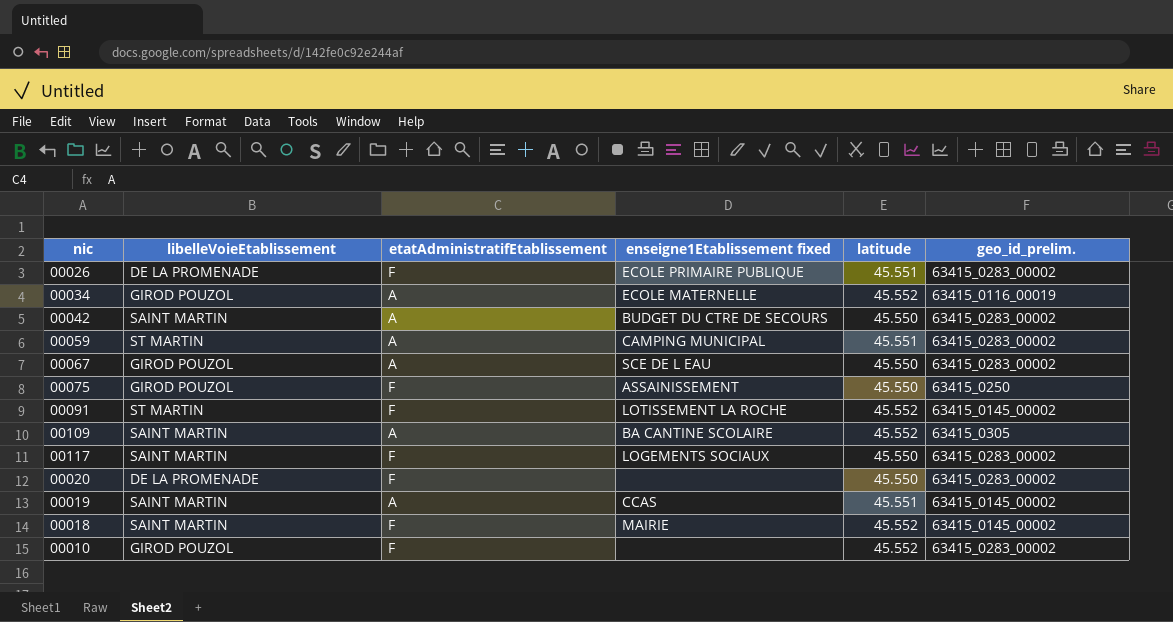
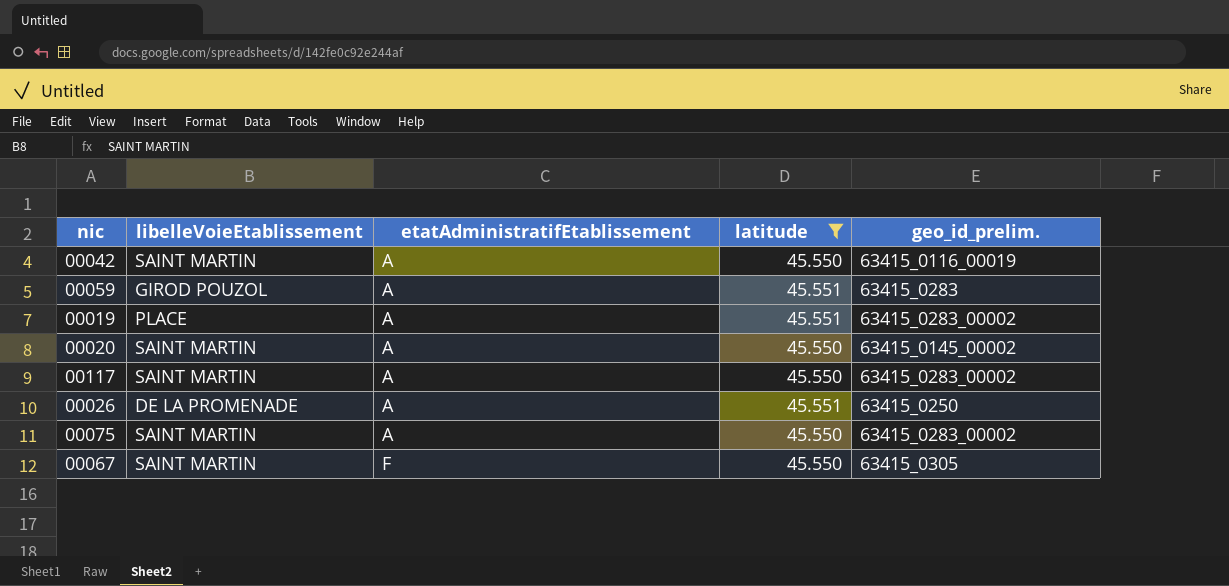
filter: none -> latitude != 45.552
row order: none -> etatAdministratifEtablissement ascending
column enseigne1Etablissement fixed | position: 4 -> none
00042 | geo_id_prelim.: 63415_0283_00002 -> 63415_0116_00019
00059 | libelleVoieEtablissement: ST MARTIN -> GIROD POUZOL
00059 | geo_id_prelim.: 63415_0283_00002 -> 63415_0283
00019 | libelleVoieEtablissement: SAINT MARTIN -> PLACE
00019 | geo_id_prelim.: 63415_0145_00002 -> 63415_0283_00002
00020 | libelleVoieEtablissement: DE LA PROMENADE -> SAINT MARTIN
00020 | etatAdministratifEtablissement: F -> A
00020 | geo_id_prelim.: 63415_0283_00002 -> 63415_0145_00002
00117 | etatAdministratifEtablissement: F -> A
00026 | etatAdministratifEtablissement: F -> A
00026 | geo_id_prelim.: 63415_0283_00002 -> 63415_0250
00075 | libelleVoieEtablissement: GIROD POUZOL -> SAINT MARTIN
00075 | etatAdministratifEtablissement: F -> A
00075 | geo_id_prelim.: 63415_0250 -> 63415_0283_00002
00067 | libelleVoieEtablissement: GIROD POUZOL -> SAINT MARTIN
00067 | etatAdministratifEtablissement: A -> F
00067 | geo_id_prelim.: 63415_0283_00002 -> 63415_0305

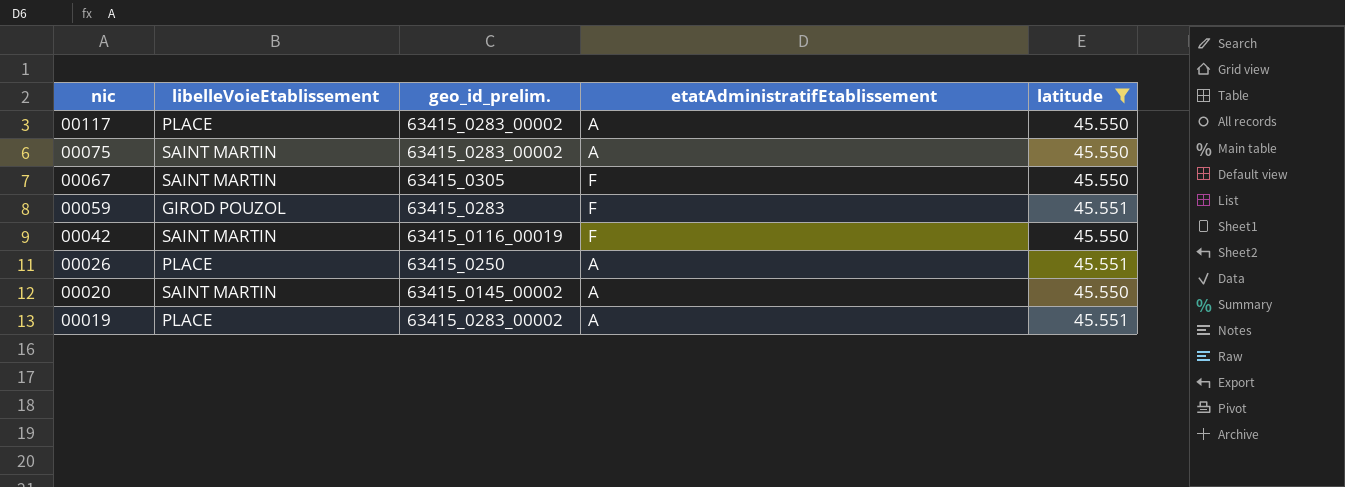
row order: etatAdministratifEtablissement ascending -> nic descending
column geo_id_prelim. | position: 5 -> 3
00117 | libelleVoieEtablissement: SAINT MARTIN -> PLACE
00059 | etatAdministratifEtablissement: A -> F
00042 | etatAdministratifEtablissement: A -> F
00026 | libelleVoieEtablissement: DE LA PROMENADE -> PLACE

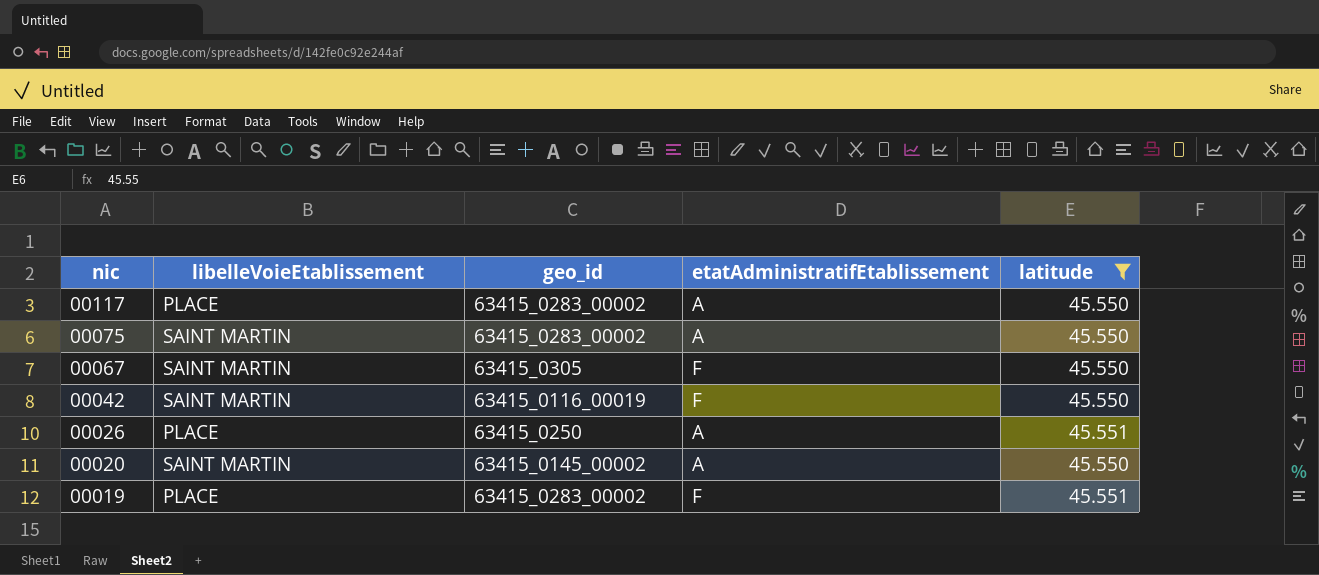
column name: geo_id_prelim. -> geo_id
row 00059: GIROD POUZOL | 63415_0283 | F | 45.551 -> none
00019 | etatAdministratifEtablissement: A -> F

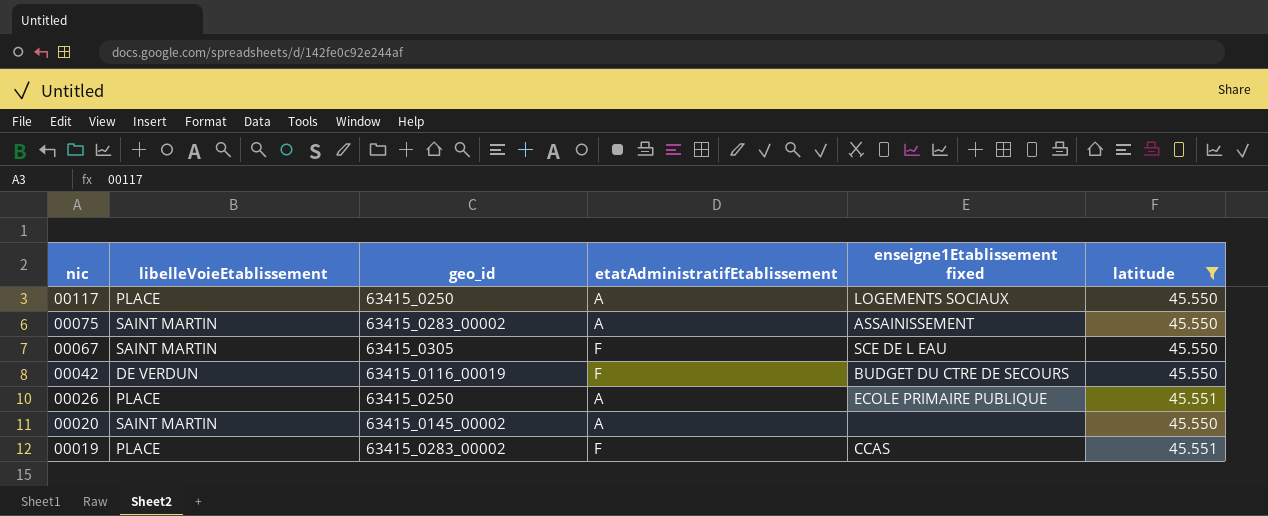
column enseigne1Etablissement fixed | position: none -> 5
00117 | geo_id: 63415_0283_00002 -> 63415_0250
00042 | libelleVoieEtablissement: SAINT MARTIN -> DE VERDUN

